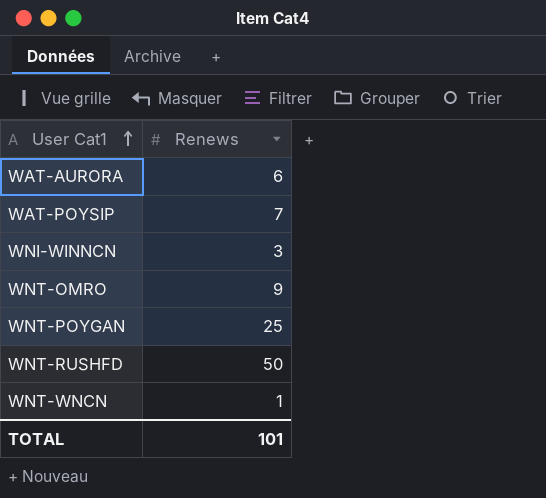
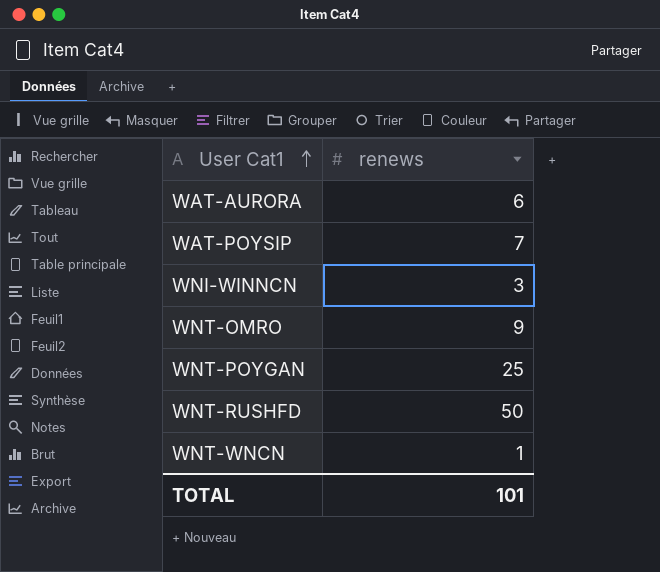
column name: Renews -> renews

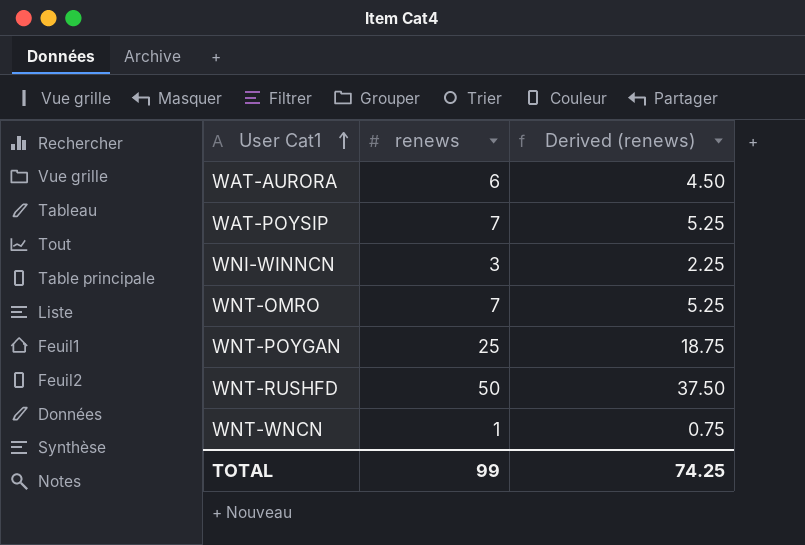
column Derived (renews) | formula: none -> [renews] * 0.75
WNT-OMRO | renews: 9 -> 7
TOTAL | renews: 101 -> 99

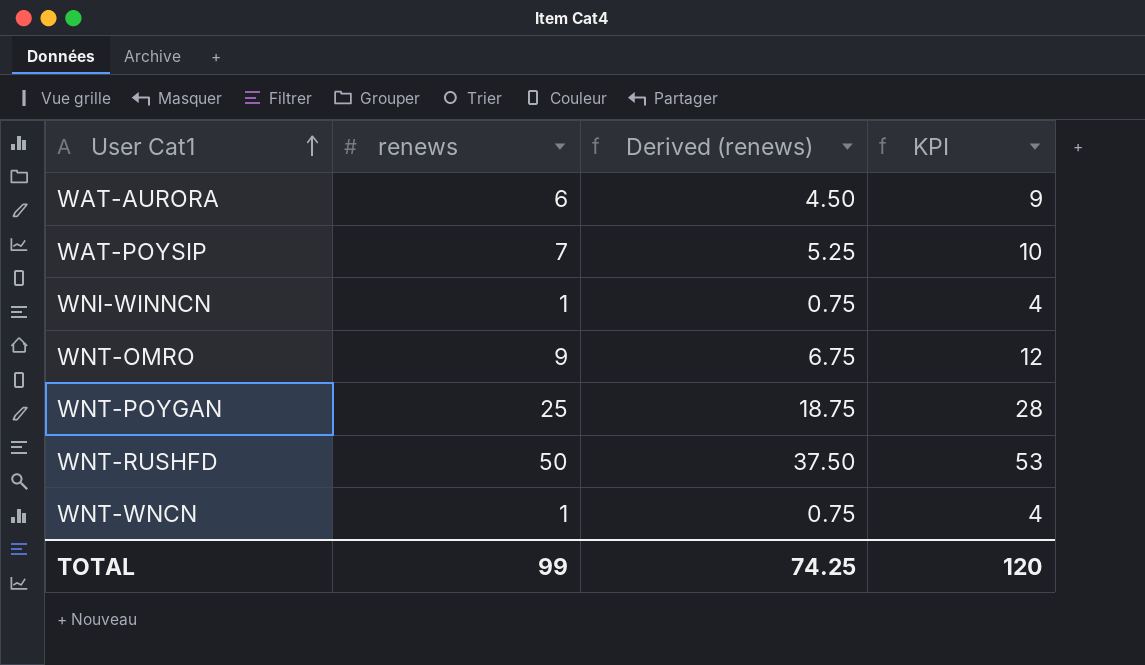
column KPI | formula: none -> [renews] + 3
WNI-WINNCN | renews: 3 -> 1
WNI-WINNCN | Derived (renews): 2.25 -> 0.75
WNT-OMRO | renews: 7 -> 9
WNT-OMRO | Derived (renews): 5.25 -> 6.75

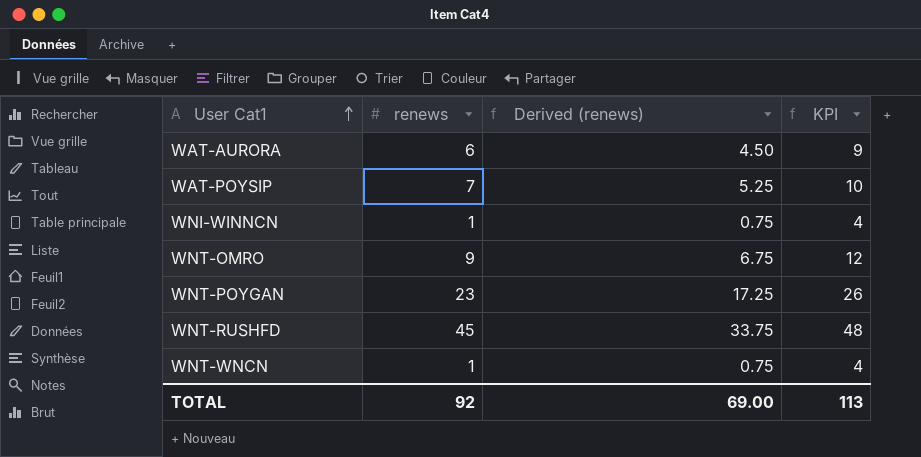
WNT-POYGAN | renews: 25 -> 23
WNT-POYGAN | Derived (renews): 18.75 -> 17.25
WNT-POYGAN | KPI: 28 -> 26
WNT-RUSHFD | renews: 50 -> 45
WNT-RUSHFD | Derived (renews): 37.50 -> 33.75
WNT-RUSHFD | KPI: 53 -> 48
TOTAL | renews: 99 -> 92
TOTAL | Derived (renews): 74.25 -> 69.00
TOTAL | KPI: 120 -> 113

